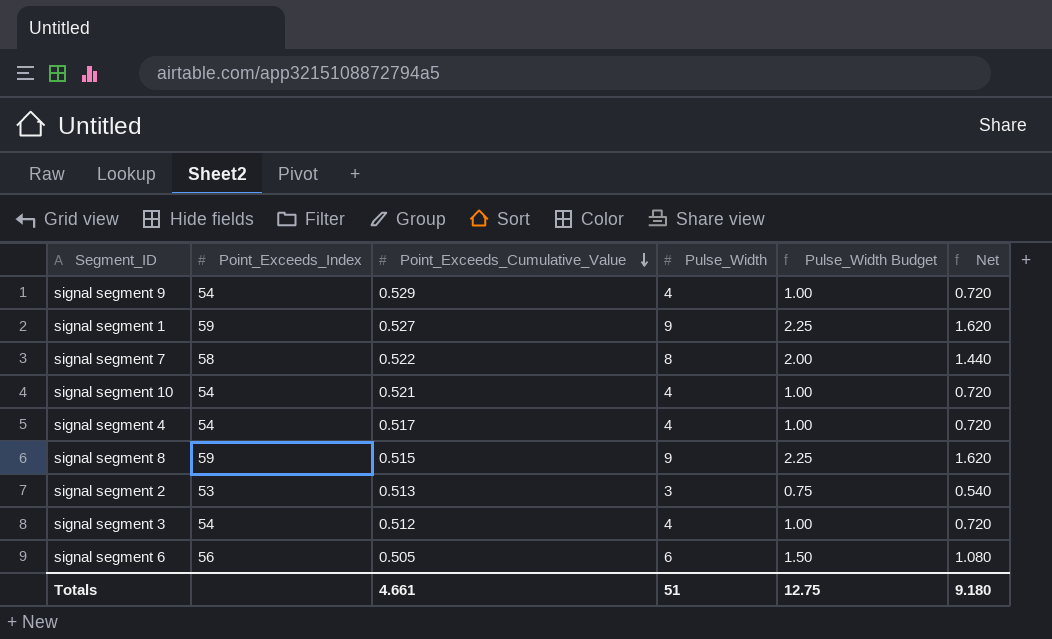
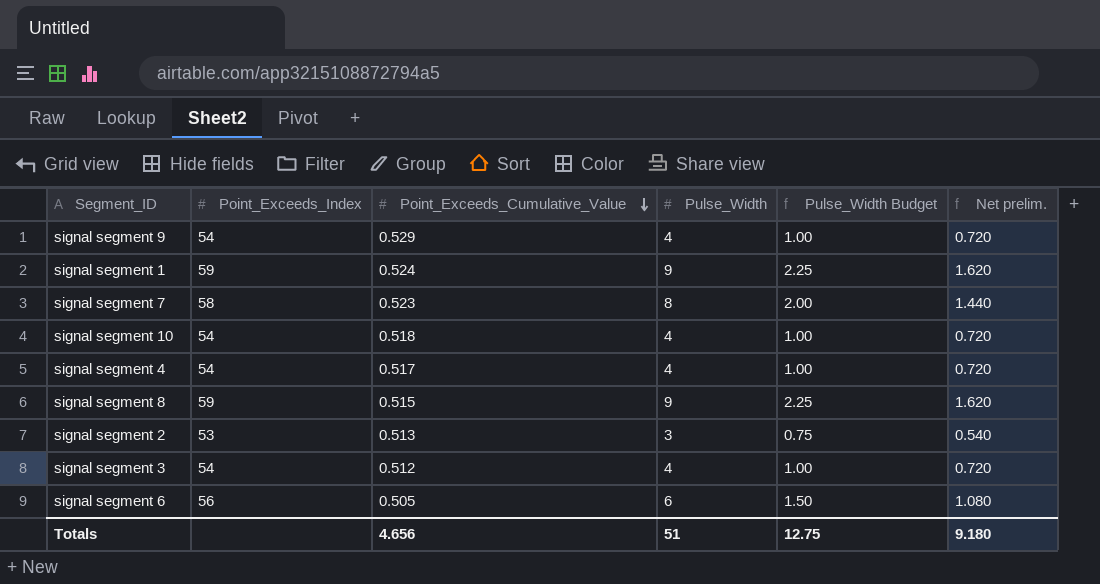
column name: Net -> Net prelim.
signal segment 1 | Point_Exceeds_Cumulative_Value: 0.527 -> 0.524
signal segment 7 | Point_Exceeds_Cumulative_Value: 0.522 -> 0.523
signal segment 10 | Point_Exceeds_Cumulative_Value: 0.521 -> 0.518
Totals | Point_Exceeds_Cumulative_Value: 4.661 -> 4.656

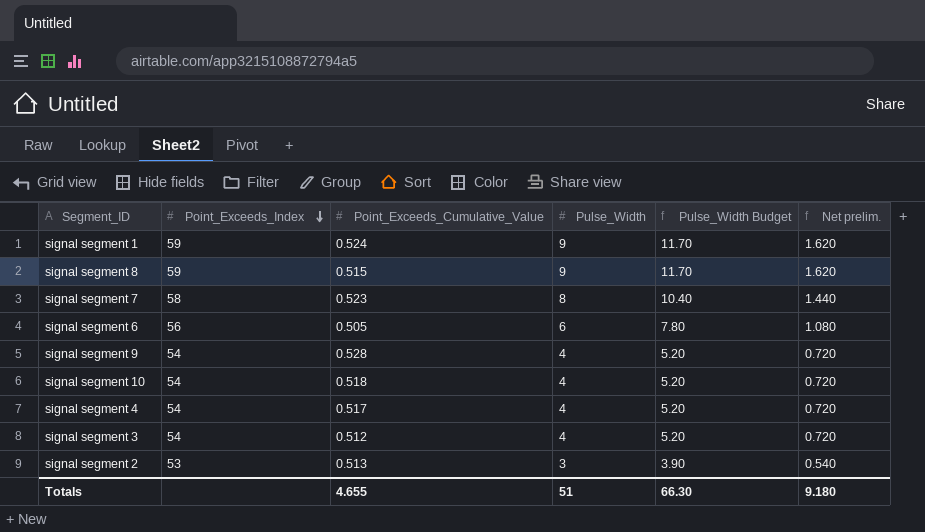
row order: Point_Exceeds_Cumulative_Value descending -> Point_Exceeds_Index descending
column Pulse_Width Budget | formula: [Pulse_Width] * 0.25 -> [Pulse_Width] * 1.3
signal segment 9 | Point_Exceeds_Cumulative_Value: 0.529 -> 0.528
Totals | Point_Exceeds_Cumulative_Value: 4.656 -> 4.655
Totals | Pulse_Width Budget: 12.75 -> 66.30

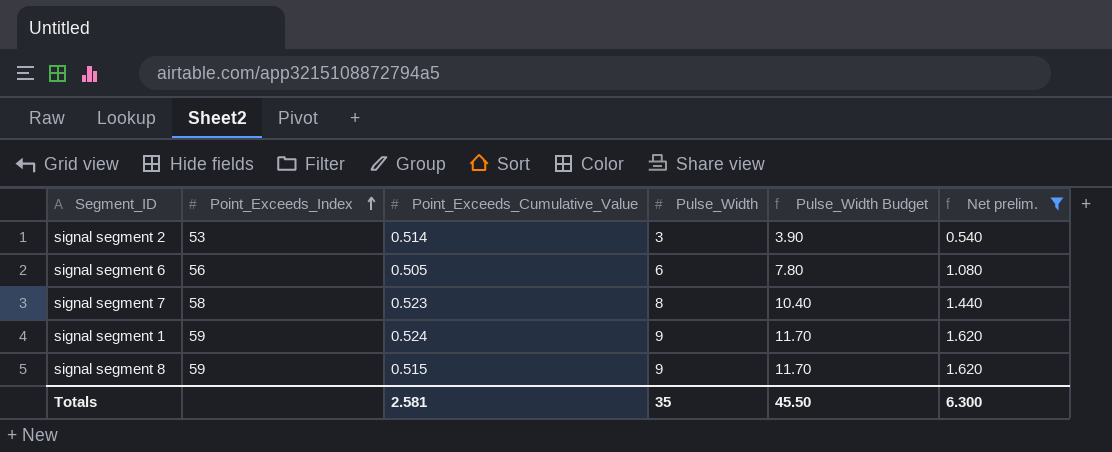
filter: none -> Net prelim. != 0.720
row order: Point_Exceeds_Index descending -> Point_Exceeds_Index ascending
signal segment 2 | Point_Exceeds_Cumulative_Value: 0.513 -> 0.514
Totals | Point_Exceeds_Cumulative_Value: 4.655 -> 2.581
Totals | Pulse_Width: 51 -> 35
Totals | Pulse_Width Budget: 66.30 -> 45.50
Totals | Net prelim.: 9.180 -> 6.300

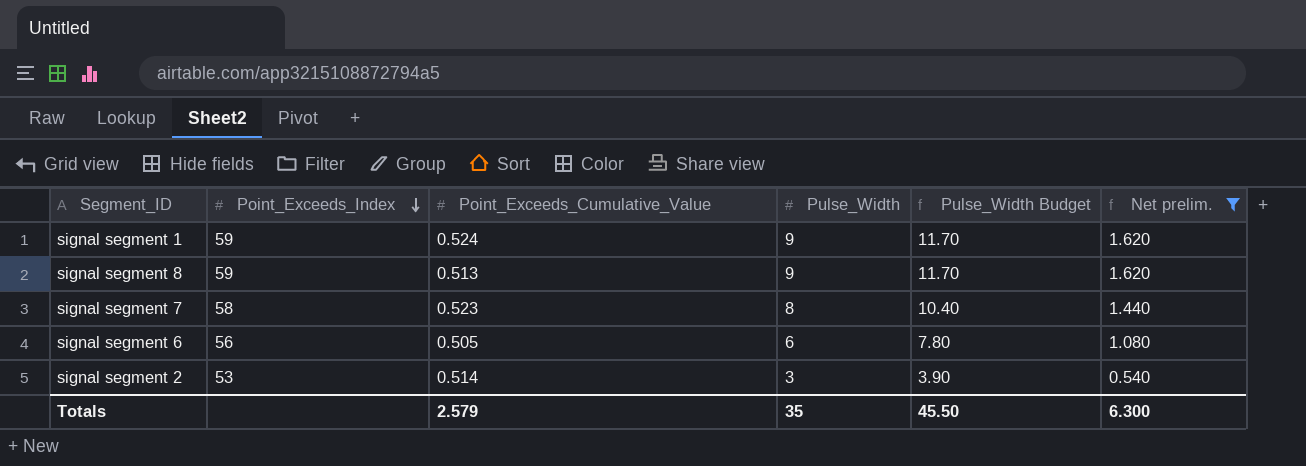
row order: Point_Exceeds_Index ascending -> Point_Exceeds_Index descending
signal segment 8 | Point_Exceeds_Cumulative_Value: 0.515 -> 0.513
Totals | Point_Exceeds_Cumulative_Value: 2.581 -> 2.579

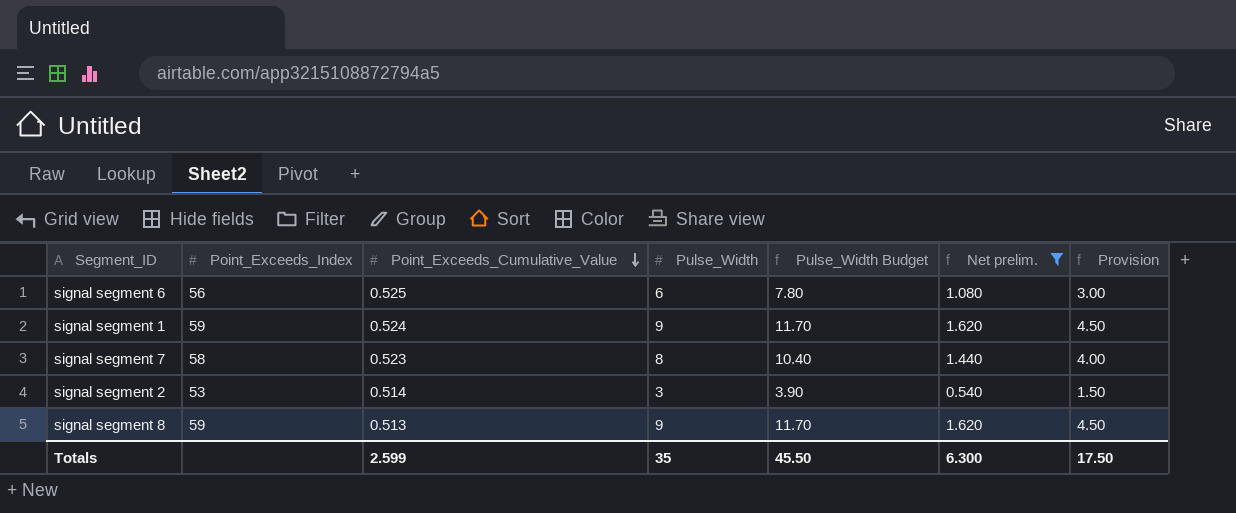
row order: Point_Exceeds_Index descending -> Point_Exceeds_Cumulative_Value descending
column Provision | formula: none -> [Pulse_Width] * 0.5
signal segment 6 | Point_Exceeds_Cumulative_Value: 0.505 -> 0.525
Totals | Point_Exceeds_Cumulative_Value: 2.579 -> 2.599

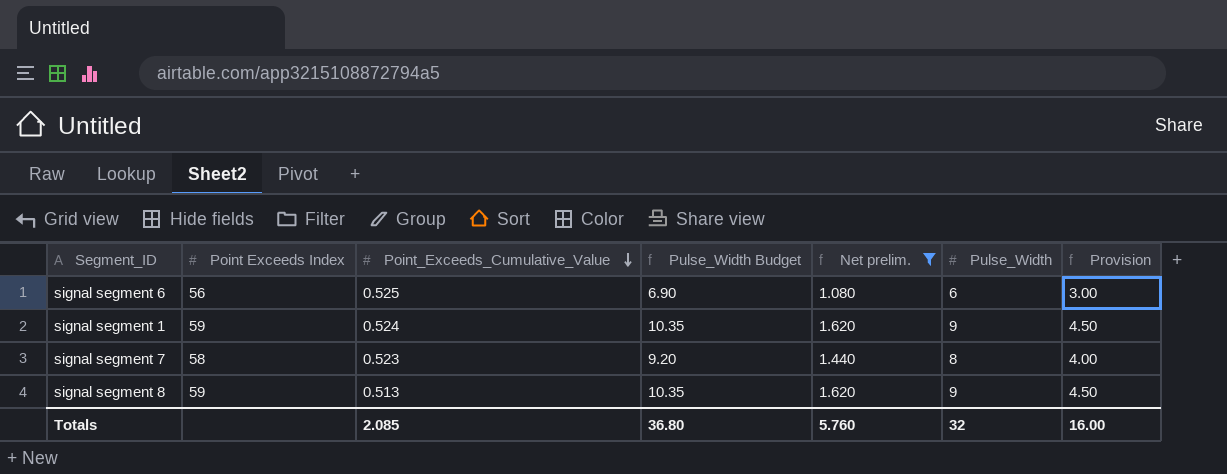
column name: Point_Exceeds_Index -> Point Exceeds Index
column Pulse_Width Budget | formula: [Pulse_Width] * 1.3 -> [Pulse_Width] * 1.15
column Pulse_Width | position: 4 -> 6
row signal segment 2: 53 | 0.514 | 3 | 3.90 | 0.540 | 1.50 -> none
Totals | Point_Exceeds_Cumulative_Value: 2.599 -> 2.085
Totals | Pulse_Width Budget: 45.50 -> 36.80
Totals | Net prelim.: 6.300 -> 5.760
Totals | Pulse_Width: 35 -> 32
Totals | Provision: 17.50 -> 16.00

